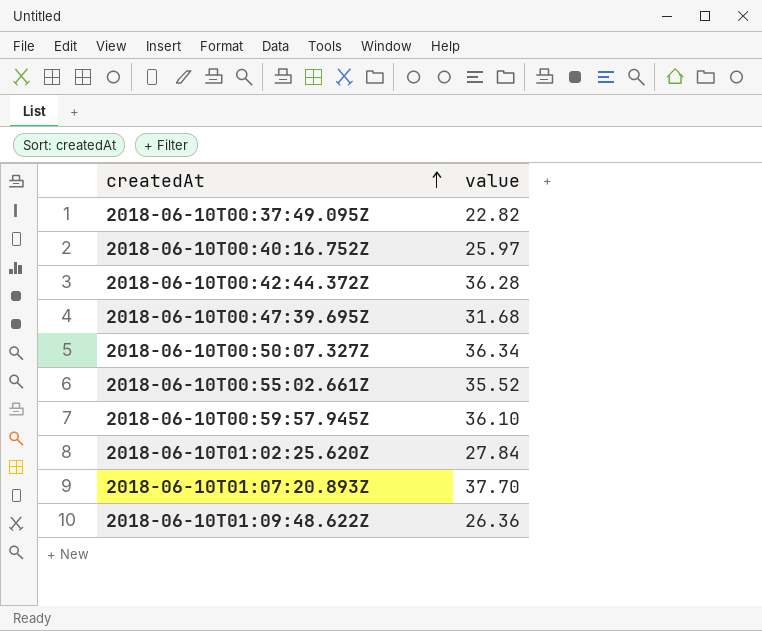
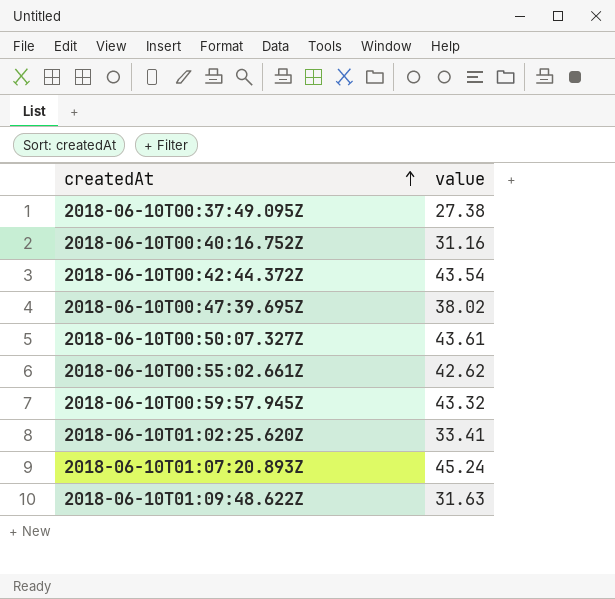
2018-06-10T00:37:49.095Z | value: 22.82 -> 27.38
2018-06-10T00:40:16.752Z | value: 25.97 -> 31.16
2018-06-10T00:42:44.372Z | value: 36.28 -> 43.54
2018-06-10T00:47:39.695Z | value: 31.68 -> 38.02
2018-06-10T00:50:07.327Z | value: 36.34 -> 43.61
2018-06-10T00:55:02.661Z | value: 35.52 -> 42.62
2018-06-10T00:59:57.945Z | value: 36.10 -> 43.32
2018-06-10T01:02:25.620Z | value: 27.84 -> 33.41
2018-06-10T01:07:20.893Z | value: 37.70 -> 45.24
2018-06-10T01:09:48.622Z | value: 26.36 -> 31.63

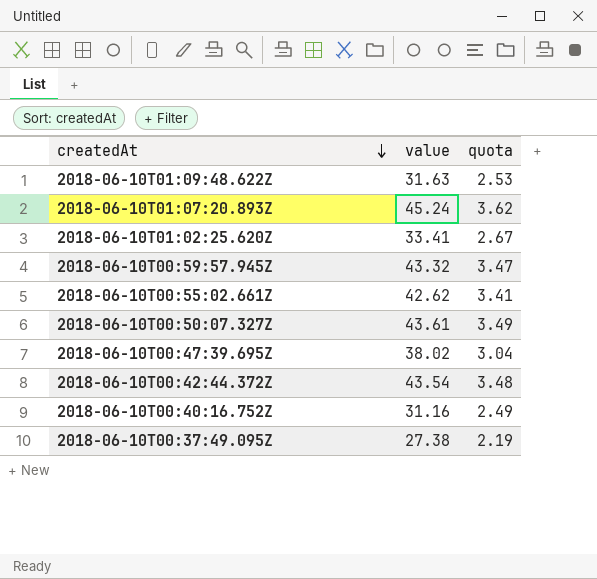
row order: createdAt ascending -> createdAt descending
column quota | formula: none -> [value] * 0.08

